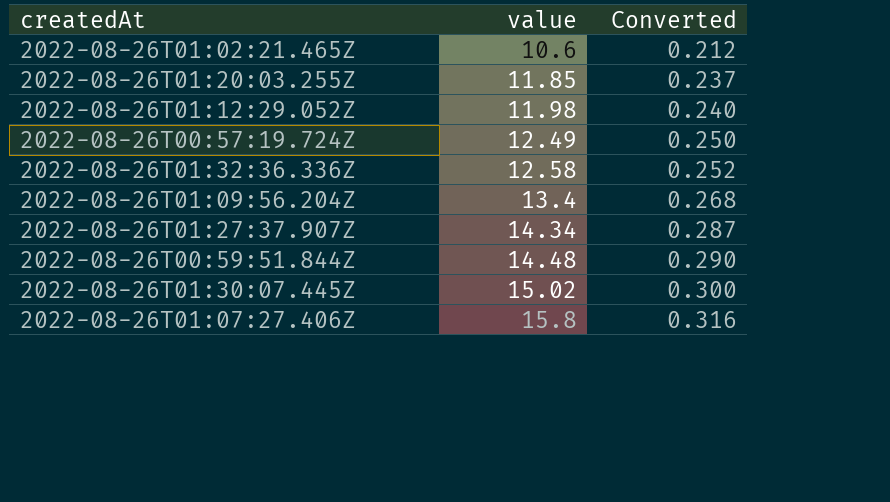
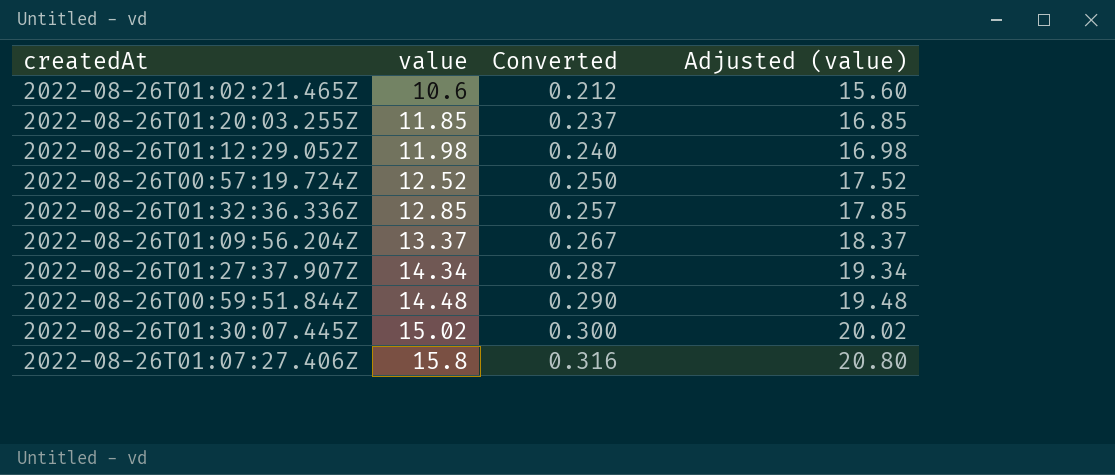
column Adjusted (value) | formula: none -> [value] + 5
2022-08-26T00:57:19.724Z | value: 12.49 -> 12.52
2022-08-26T01:32:36.336Z | value: 12.58 -> 12.85
2022-08-26T01:32:36.336Z | Converted: 0.252 -> 0.257
2022-08-26T01:09:56.204Z | value: 13.4 -> 13.37
2022-08-26T01:09:56.204Z | Converted: 0.268 -> 0.267

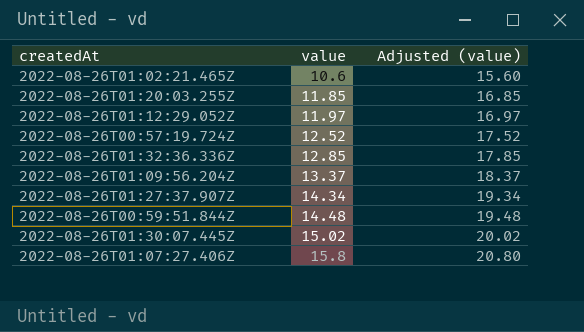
column Converted | formula: [value] * 0.02 -> none
2022-08-26T01:12:29.052Z | value: 11.98 -> 11.97
2022-08-26T01:12:29.052Z | Adjusted (value): 16.98 -> 16.97

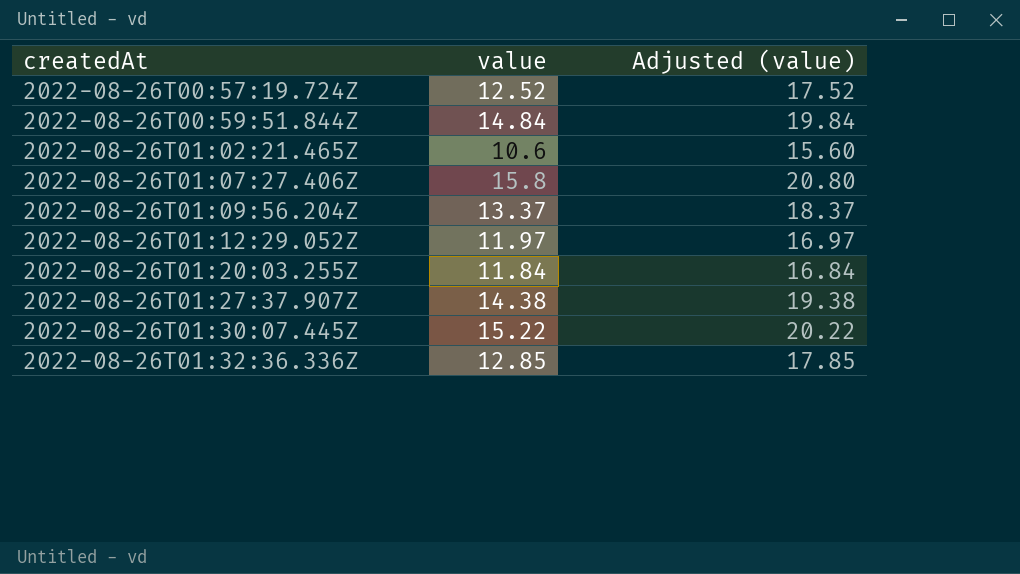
row order: value ascending -> createdAt ascending
2022-08-26T00:59:51.844Z | value: 14.48 -> 14.84
2022-08-26T00:59:51.844Z | Adjusted (value): 19.48 -> 19.84
2022-08-26T01:20:03.255Z | value: 11.85 -> 11.84
2022-08-26T01:20:03.255Z | Adjusted (value): 16.85 -> 16.84
2022-08-26T01:27:37.907Z | value: 14.34 -> 14.38
2022-08-26T01:27:37.907Z | Adjusted (value): 19.34 -> 19.38
2022-08-26T01:30:07.445Z | value: 15.02 -> 15.22
2022-08-26T01:30:07.445Z | Adjusted (value): 20.02 -> 20.22

